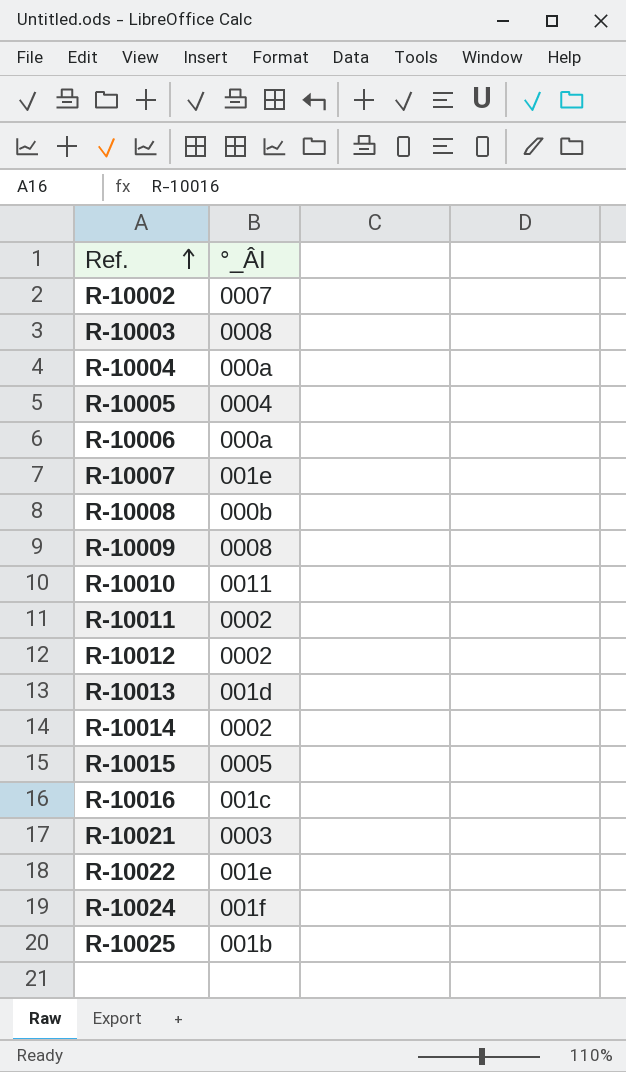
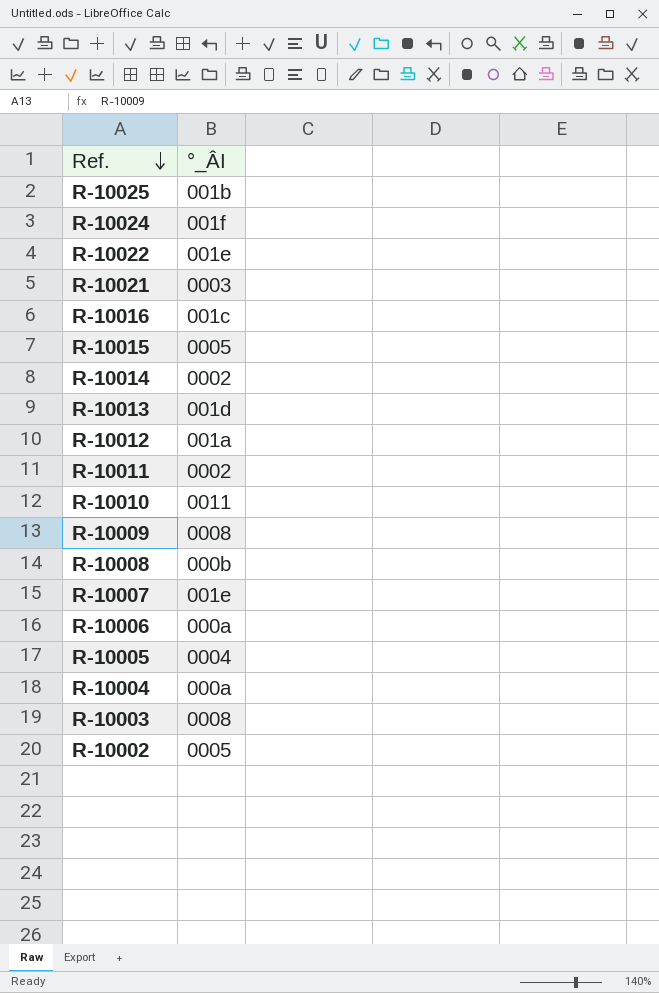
row order: Ref. ascending -> Ref. descending
R-10012 | °_ÂI: 0002 -> 001a
R-10002 | °_ÂI: 0007 -> 0005

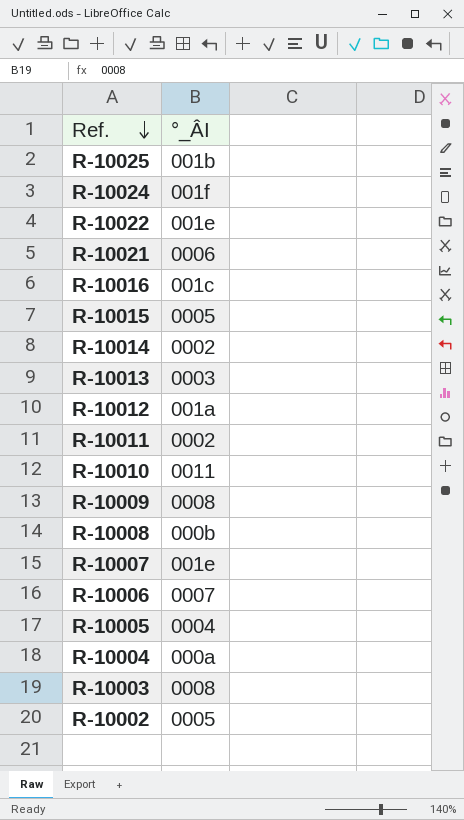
R-10021 | °_ÂI: 0003 -> 0006
R-10013 | °_ÂI: 001d -> 0003
R-10006 | °_ÂI: 000a -> 0007

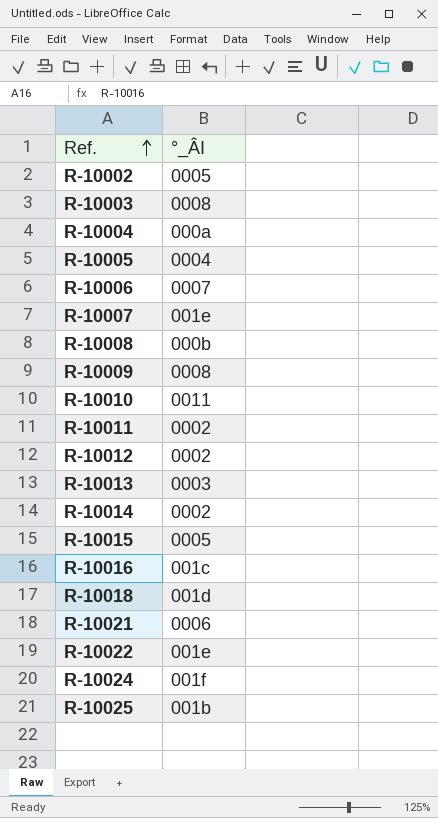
row order: Ref. descending -> Ref. ascending
R-10012 | °_ÂI: 001a -> 0002
row R-10018: none -> 001d

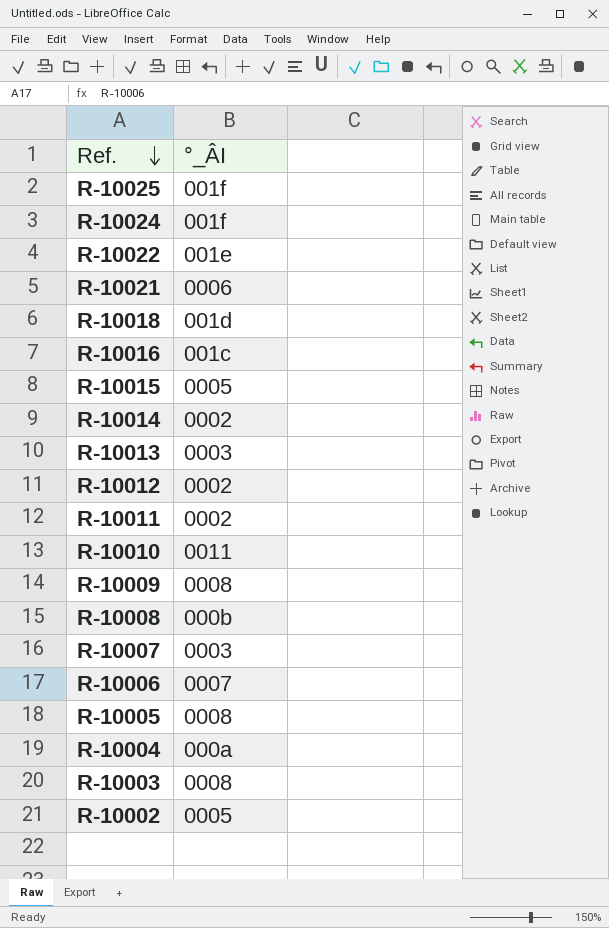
row order: Ref. ascending -> Ref. descending
R-10025 | °_ÂI: 001b -> 001f
R-10007 | °_ÂI: 001e -> 0003
R-10005 | °_ÂI: 0004 -> 0008

